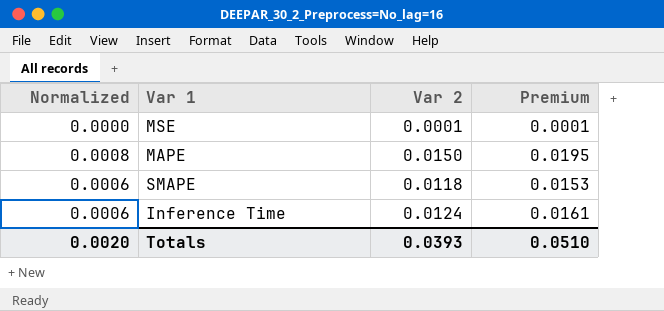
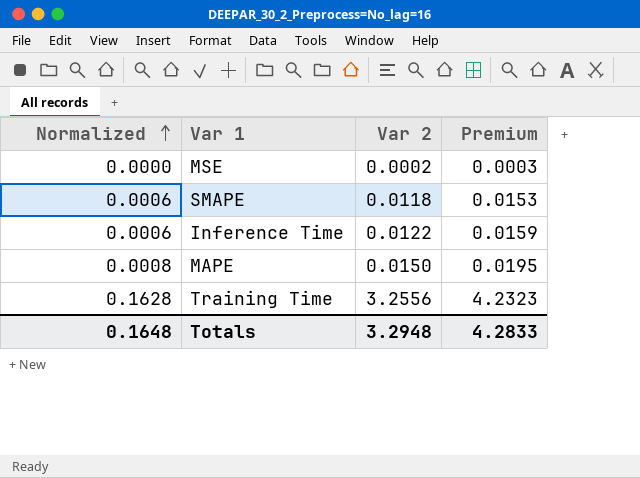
row order: none -> Normalized ascending
MSE | Var 2: 0.0001 -> 0.0002
MSE | Premium: 0.0001 -> 0.0003
Inference Time | Var 2: 0.0124 -> 0.0122
Inference Time | Premium: 0.0161 -> 0.0159
row Training Time: none -> 0.1628 | 3.2556 | 4.2323
Totals | Normalized: 0.0020 -> 0.1648
Totals | Var 2: 0.0393 -> 3.2948
Totals | Premium: 0.0510 -> 4.2833

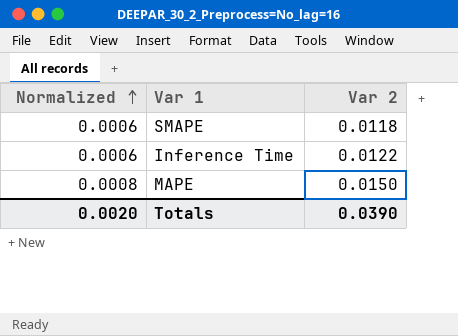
column Premium | formula: [Var 2] * 1.3 -> none
row MSE: 0.0000 | 0.0002 | 0.0003 -> none
row Training Time: 0.1628 | 3.2556 | 4.2323 -> none
Totals | Normalized: 0.1648 -> 0.0020
Totals | Var 2: 3.2948 -> 0.0390

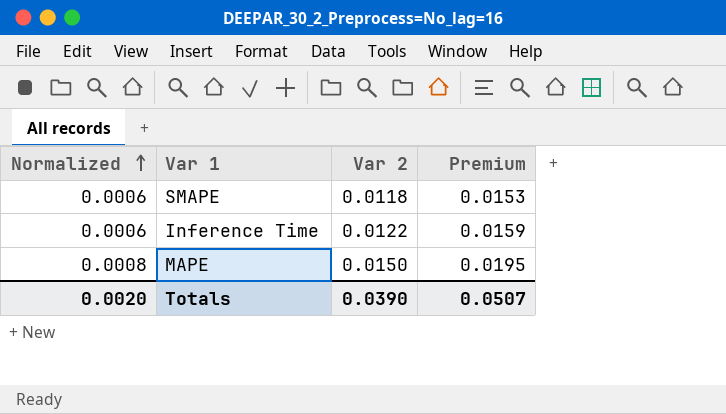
column Premium | formula: none -> [Var 2] * 1.3

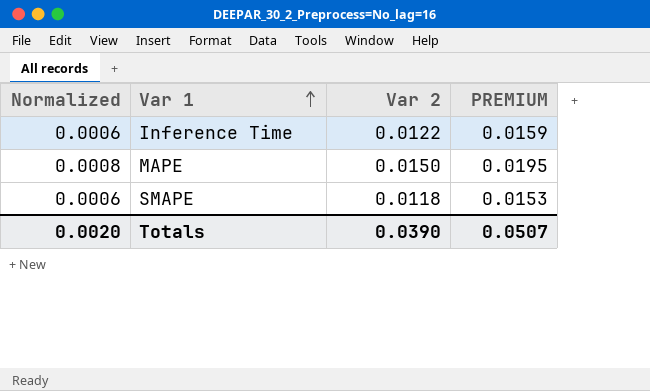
row order: Normalized ascending -> Var 1 ascending
column name: Premium -> PREMIUM

